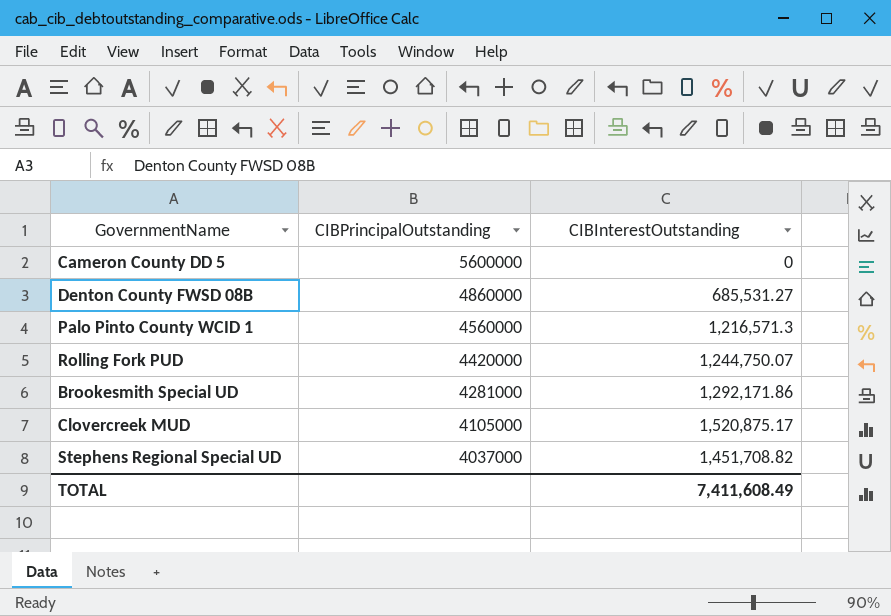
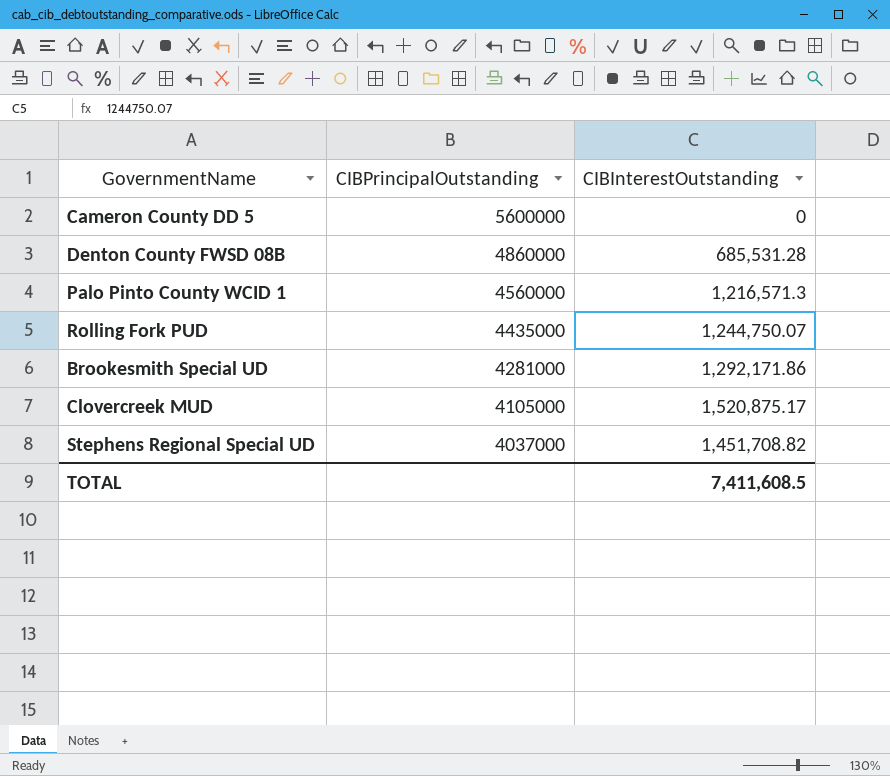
Denton County FWSD 08B | CIBInterestOutstanding: 685,531.27 -> 685,531.28
Rolling Fork PUD | CIBPrincipalOutstanding: 4420000 -> 4435000
TOTAL | CIBInterestOutstanding: 7,411,608.49 -> 7,411,608.5

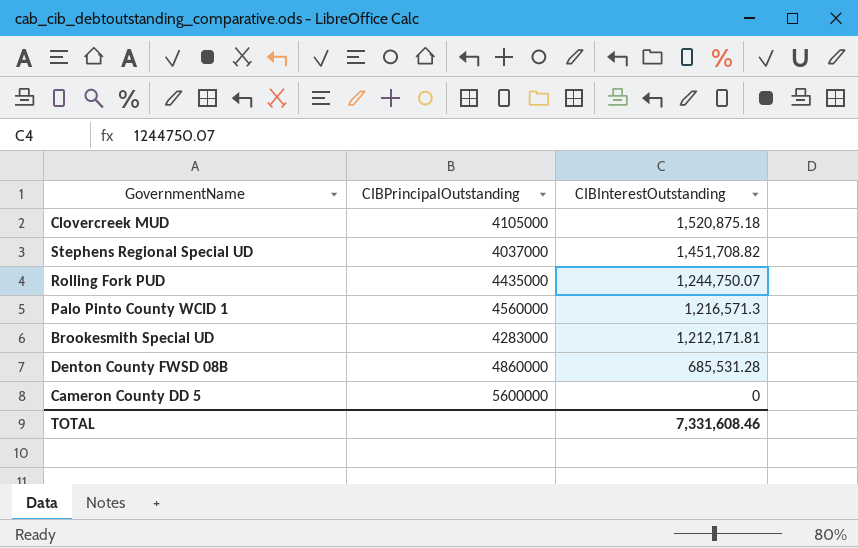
row order: CIBPrincipalOutstanding descending -> CIBInterestOutstanding descending
Clovercreek MUD | CIBInterestOutstanding: 1,520,875.17 -> 1,520,875.18
Brookesmith Special UD | CIBPrincipalOutstanding: 4281000 -> 4283000
Brookesmith Special UD | CIBInterestOutstanding: 1,292,171.86 -> 1,212,171.81
TOTAL | CIBInterestOutstanding: 7,411,608.5 -> 7,331,608.46

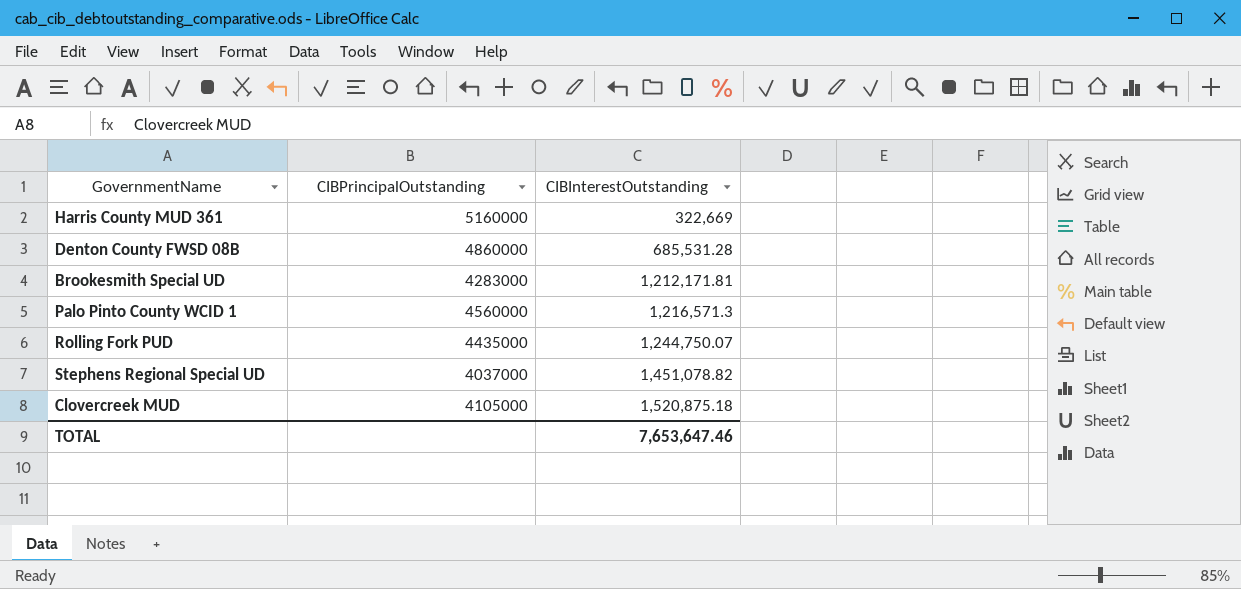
row order: CIBInterestOutstanding descending -> CIBInterestOutstanding ascending
row Cameron County DD 5: 5600000 | 0 -> none
row Harris County MUD 361: none -> 5160000 | 322,669
Stephens Regional Special UD | CIBInterestOutstanding: 1,451,708.82 -> 1,451,078.82
TOTAL | CIBInterestOutstanding: 7,331,608.46 -> 7,653,647.46

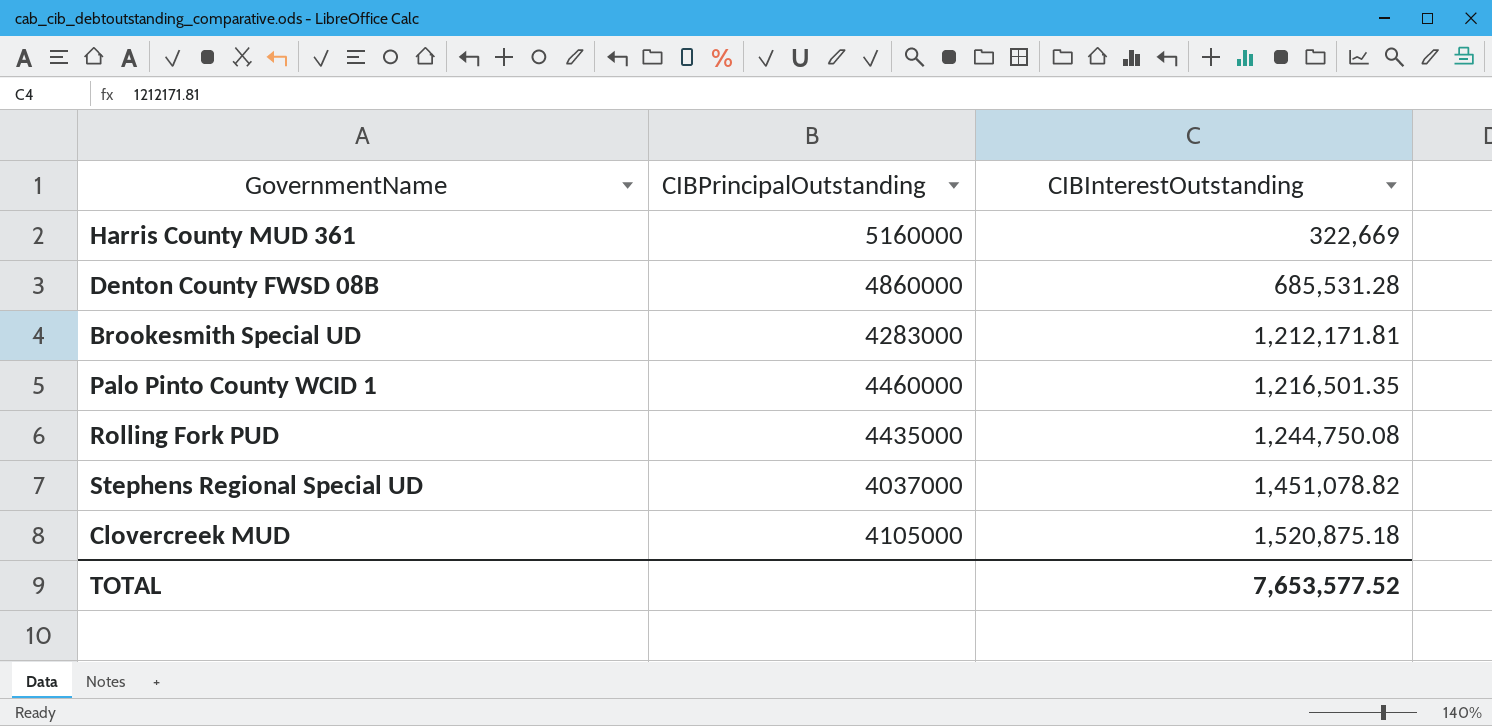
Palo Pinto County WCID 1 | CIBPrincipalOutstanding: 4560000 -> 4460000
Palo Pinto County WCID 1 | CIBInterestOutstanding: 1,216,571.3 -> 1,216,501.35
Rolling Fork PUD | CIBInterestOutstanding: 1,244,750.07 -> 1,244,750.08
TOTAL | CIBInterestOutstanding: 7,653,647.46 -> 7,653,577.52

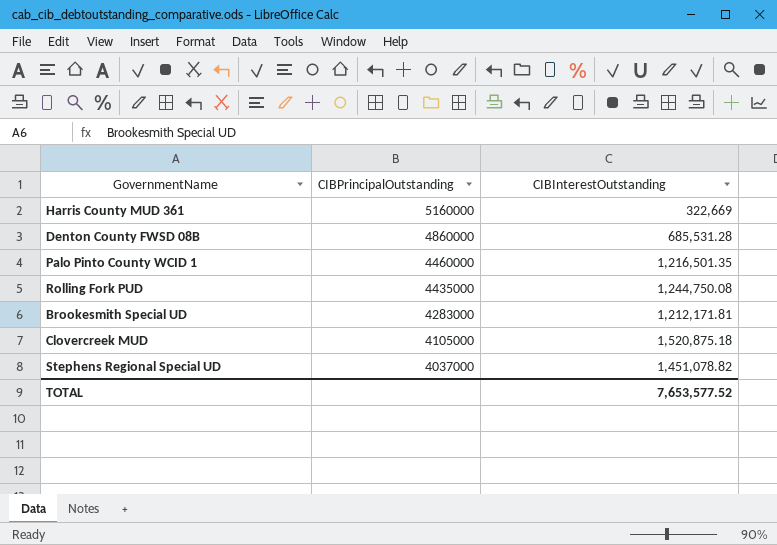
row order: CIBInterestOutstanding ascending -> CIBPrincipalOutstanding descending

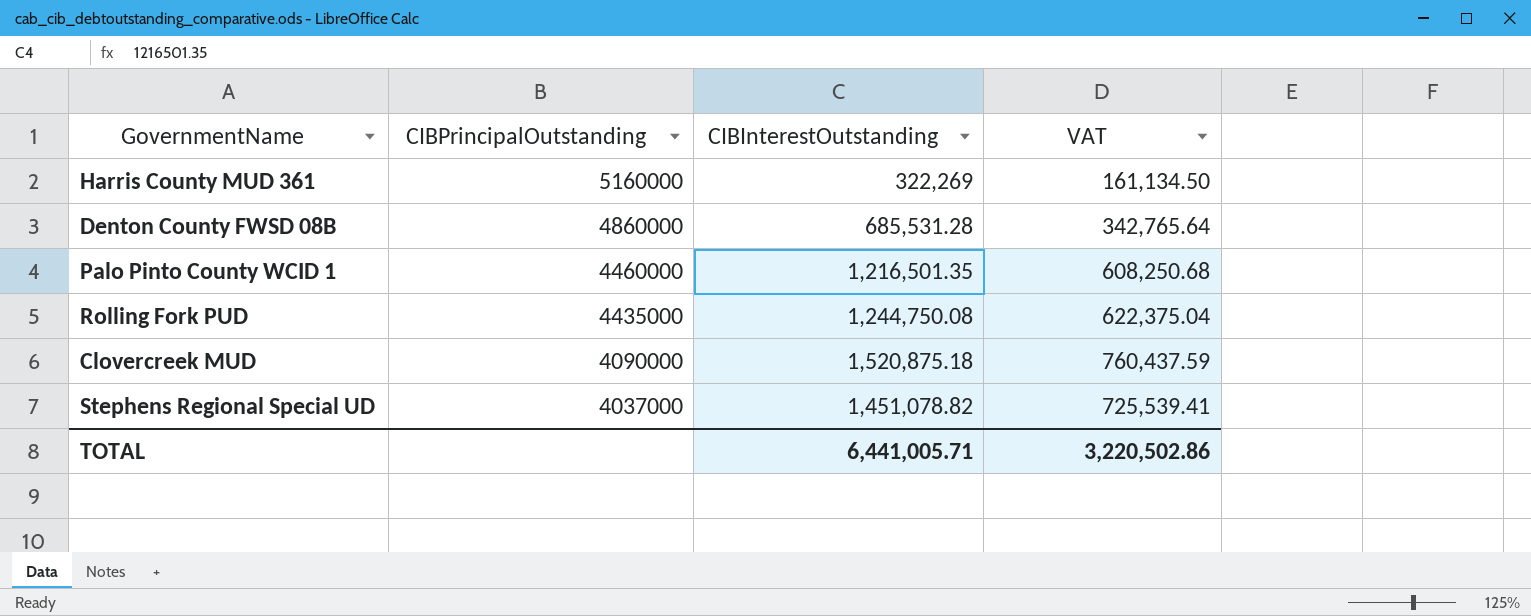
column VAT | formula: none -> [CIBInterestOutstanding] * 0.5
row Brookesmith Special UD: 4283000 | 1,212,171.81 -> none
Harris County MUD 361 | CIBInterestOutstanding: 322,669 -> 322,269
Clovercreek MUD | CIBPrincipalOutstanding: 4105000 -> 4090000
TOTAL | CIBInterestOutstanding: 7,653,577.52 -> 6,441,005.71

